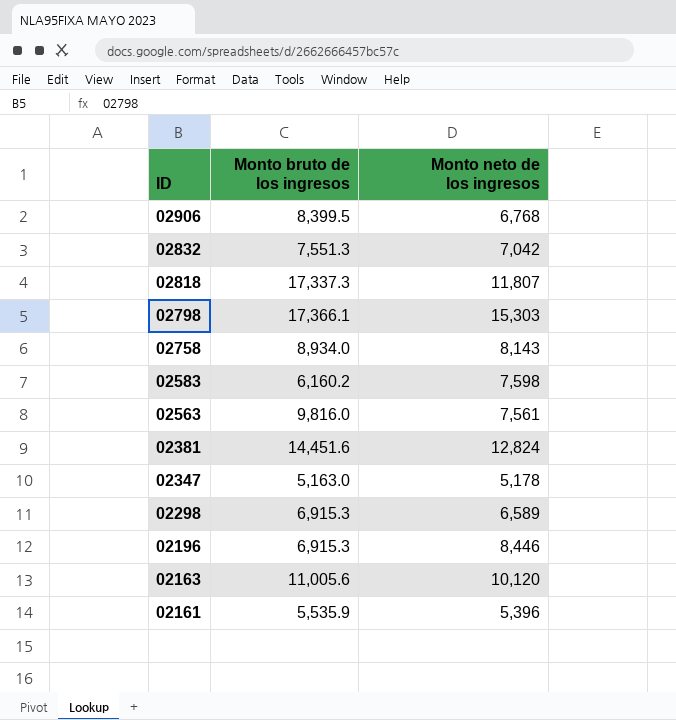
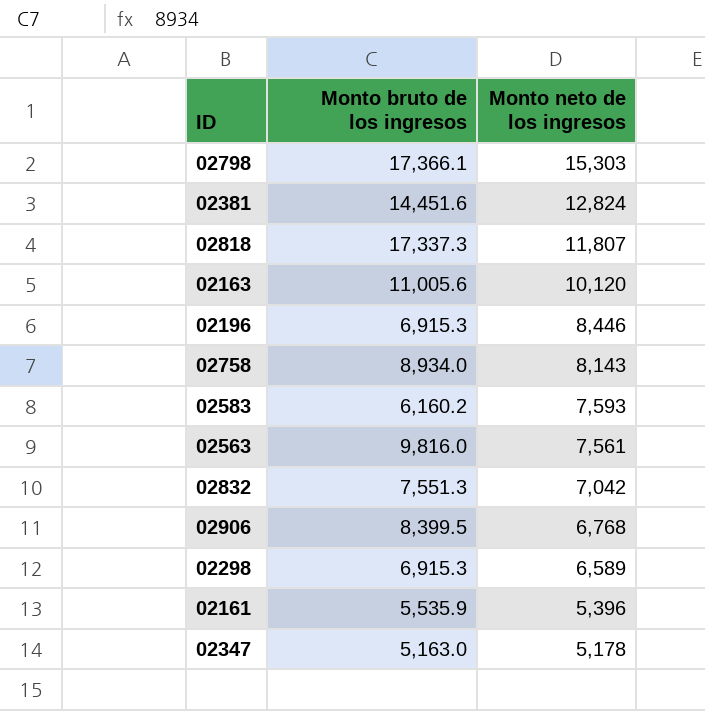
row order: ID descending -> Monto neto de los ingresos descending
02583 | Monto neto de los ingresos: 7,598 -> 7,593

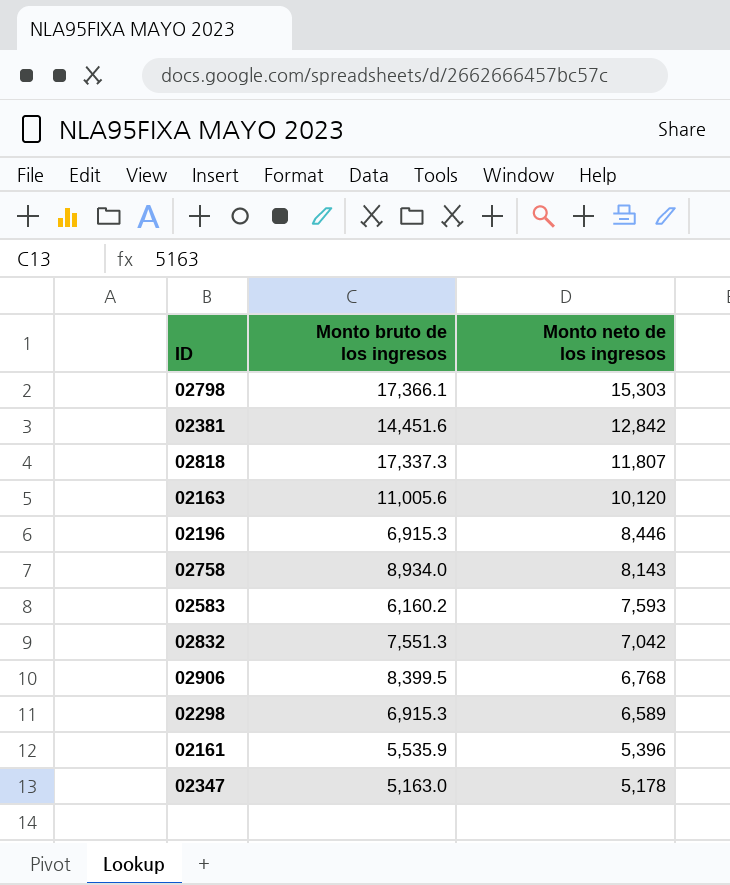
row 02563: 9,816.0 | 7,561 -> none
02381 | Monto neto de los ingresos: 12,824 -> 12,842

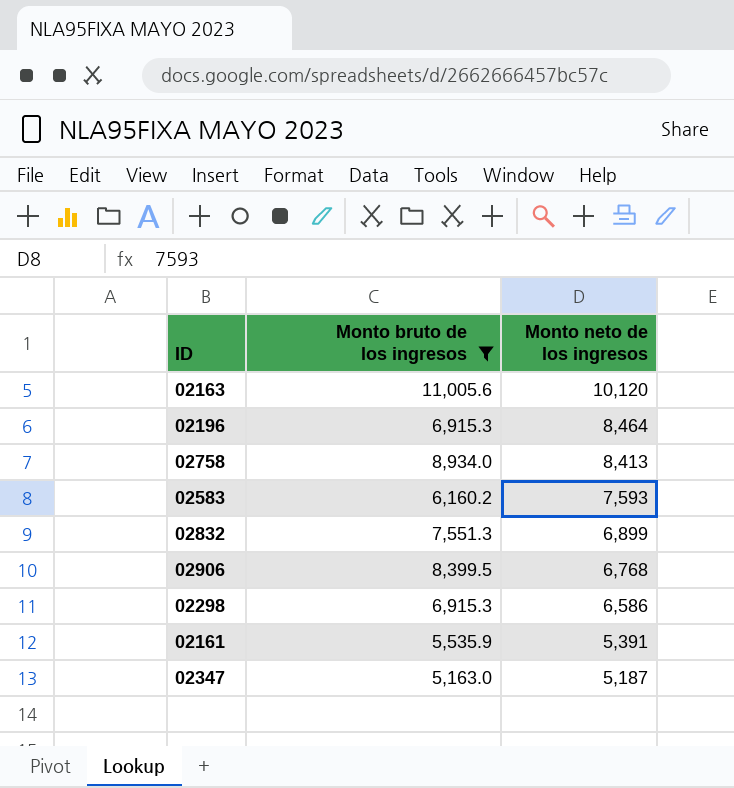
filter: none -> Monto bruto de los ingresos <= 11,005.6
02196 | Monto neto de los ingresos: 8,446 -> 8,464
02758 | Monto neto de los ingresos: 8,143 -> 8,413
02832 | Monto neto de los ingresos: 7,042 -> 6,899
02298 | Monto neto de los ingresos: 6,589 -> 6,586
02161 | Monto neto de los ingresos: 5,396 -> 5,391
02347 | Monto neto de los ingresos: 5,178 -> 5,187

